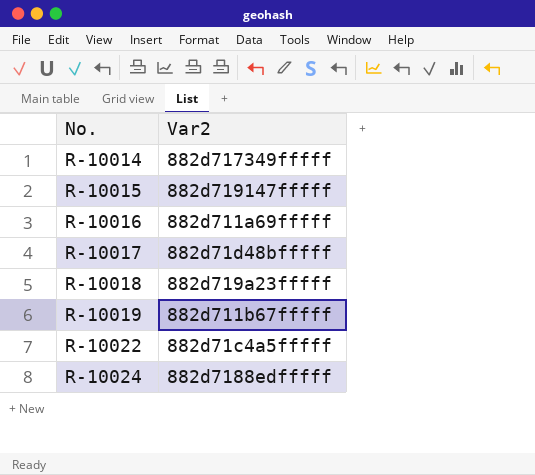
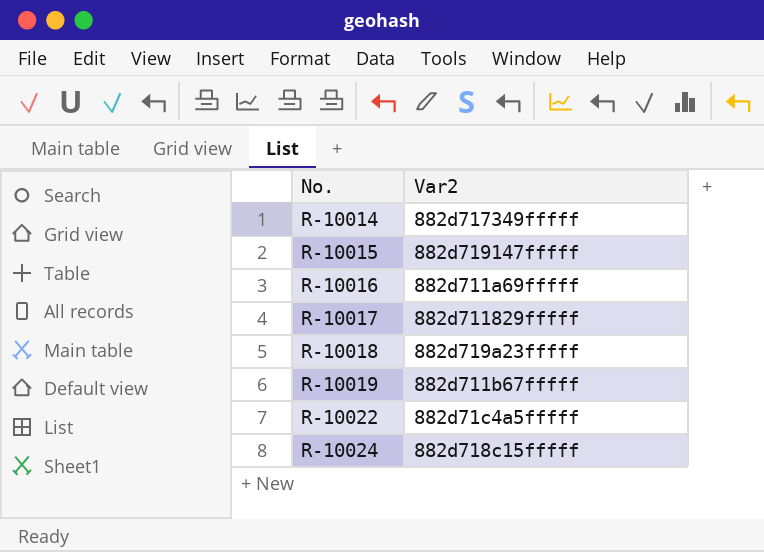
R-10017 | Var2: 882d71d48bfffff -> 882d711829fffff
R-10024 | Var2: 882d7188edfffff -> 882d718c15fffff

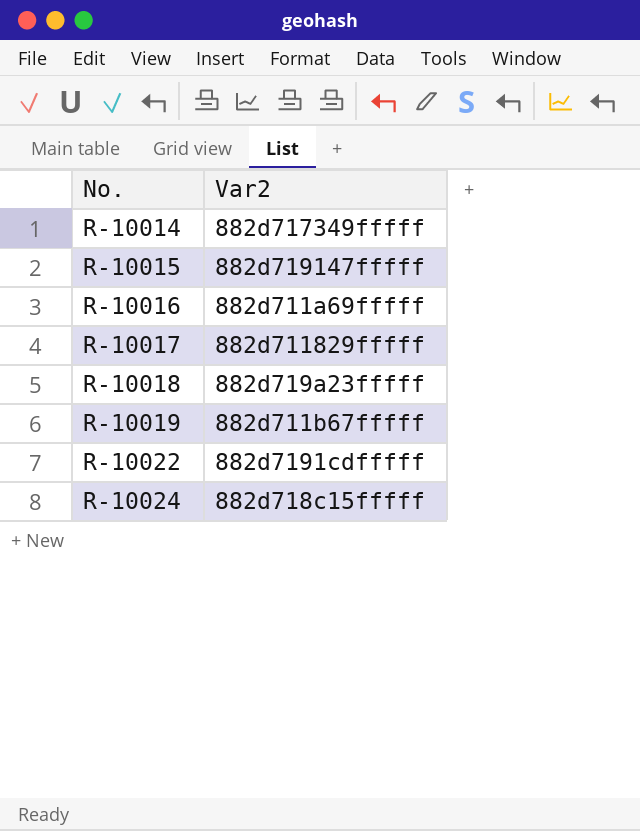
R-10022 | Var2: 882d71c4a5fffff -> 882d7191cdfffff

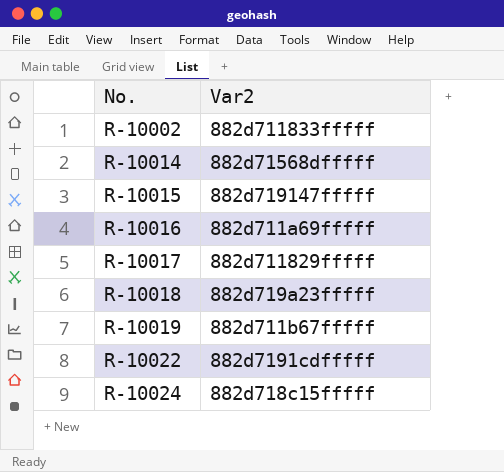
row R-10002: none -> 882d711833fffff
R-10014 | Var2: 882d717349fffff -> 882d71568dfffff

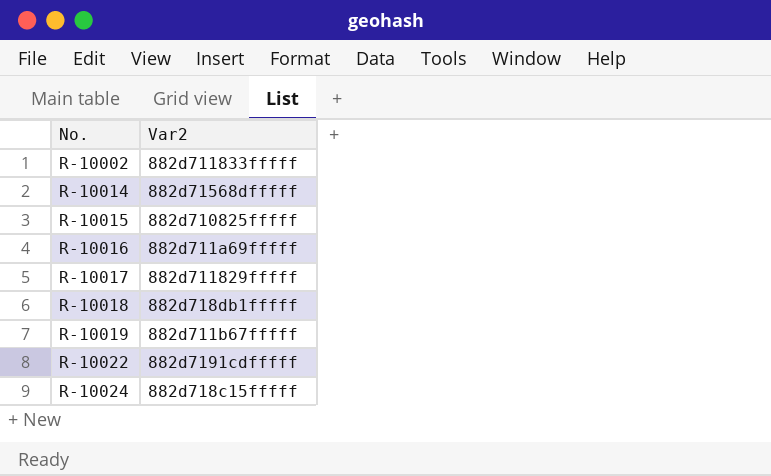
R-10015 | Var2: 882d719147fffff -> 882d710825fffff
R-10018 | Var2: 882d719a23fffff -> 882d718db1fffff

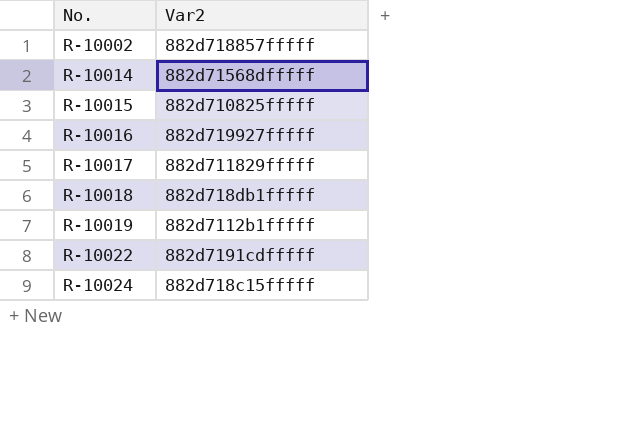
R-10002 | Var2: 882d711833fffff -> 882d718857fffff
R-10016 | Var2: 882d711a69fffff -> 882d719927fffff
R-10019 | Var2: 882d711b67fffff -> 882d7112b1fffff

